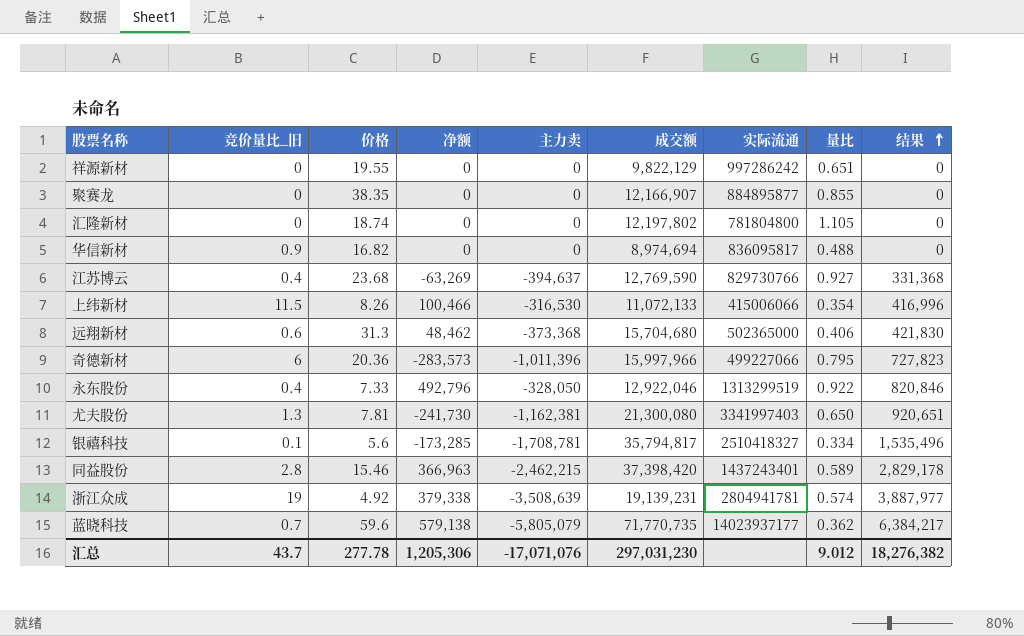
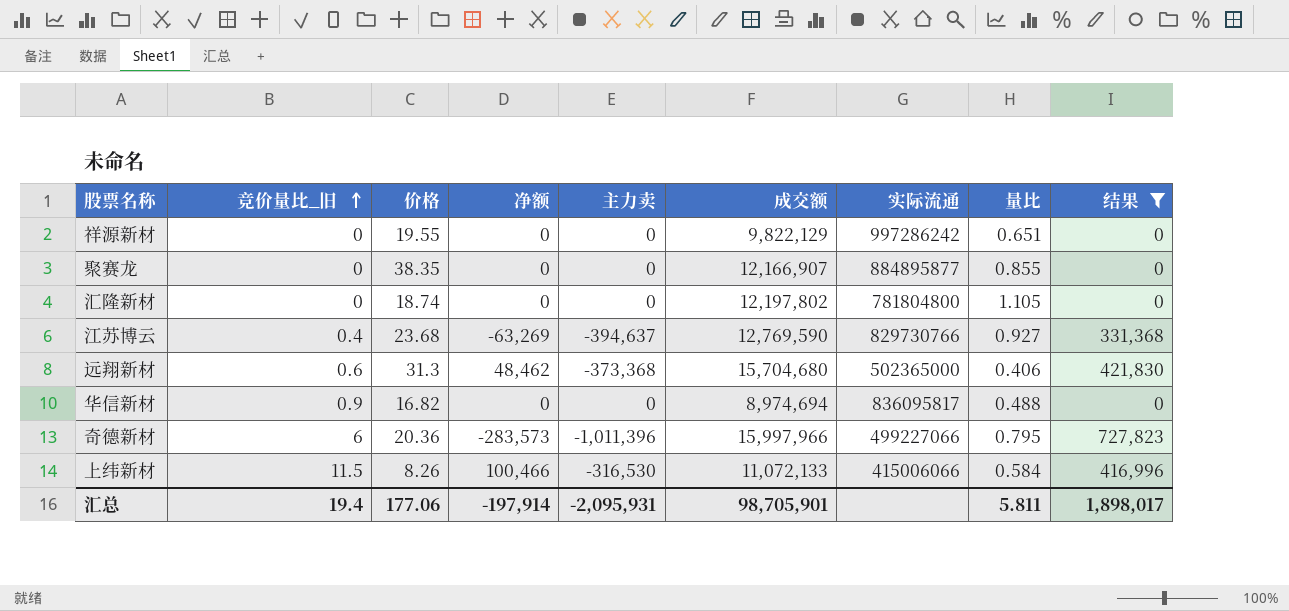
filter: none -> 结果 <= 727,823
row order: 结果 ascending -> 竞价量比_旧 ascending
上纬新材 | 量比: 0.354 -> 0.584
汇总 | 竞价量比_旧: 43.7 -> 19.4
汇总 | 价格: 277.78 -> 177.06
汇总 | 净额: 1,205,306 -> -197,914
汇总 | 主力卖: -17,071,076 -> -2,095,931
汇总 | 成交额: 297,031,230 -> 98,705,901
汇总 | 量比: 9.012 -> 5.811
汇总 | 结果: 18,276,382 -> 1,898,017

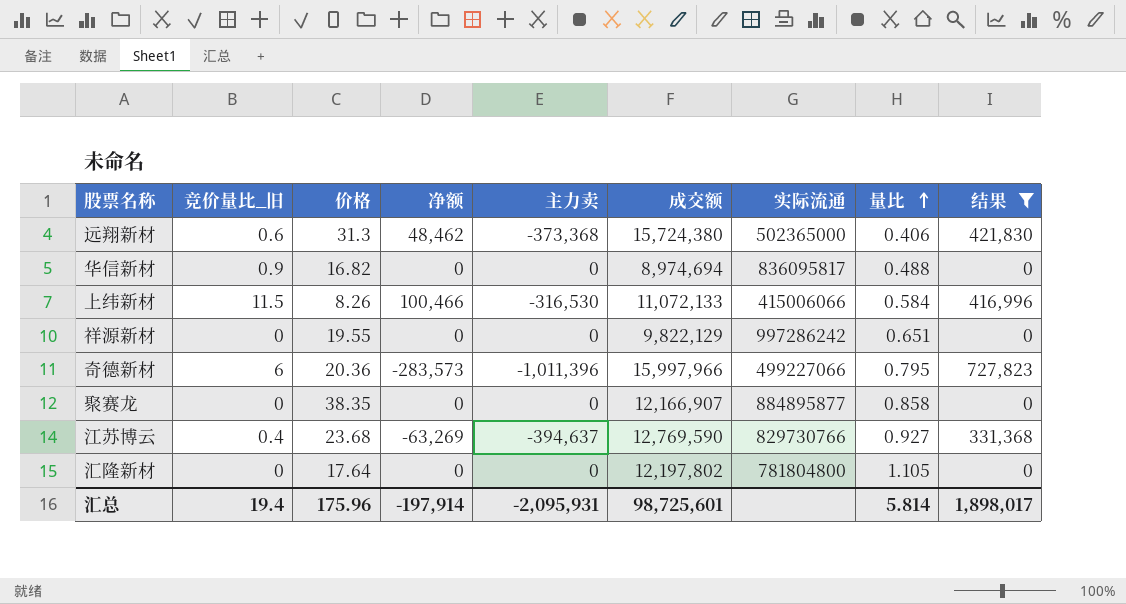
row order: 竞价量比_旧 ascending -> 量比 ascending
远翔新材 | 成交额: 15,704,680 -> 15,724,380
聚赛龙 | 量比: 0.855 -> 0.858
汇隆新材 | 价格: 18.74 -> 17.64
汇总 | 价格: 177.06 -> 175.96
汇总 | 成交额: 98,705,901 -> 98,725,601
汇总 | 量比: 5.811 -> 5.814

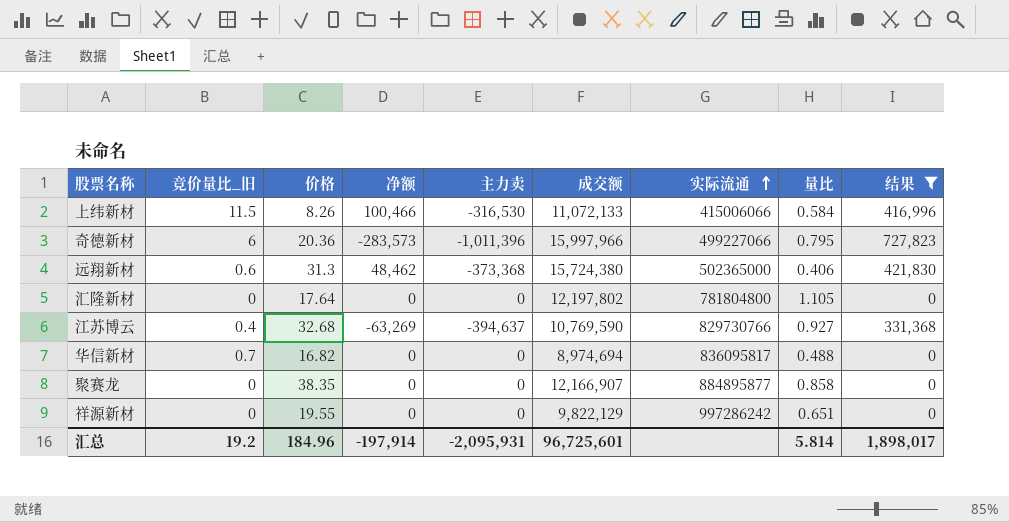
row order: 量比 ascending -> 实际流通 ascending
江苏博云 | 价格: 23.68 -> 32.68
江苏博云 | 成交额: 12,769,590 -> 10,769,590
华信新材 | 竞价量比_旧: 0.9 -> 0.7
汇总 | 竞价量比_旧: 19.4 -> 19.2
汇总 | 价格: 175.96 -> 184.96
汇总 | 成交额: 98,725,601 -> 96,725,601

